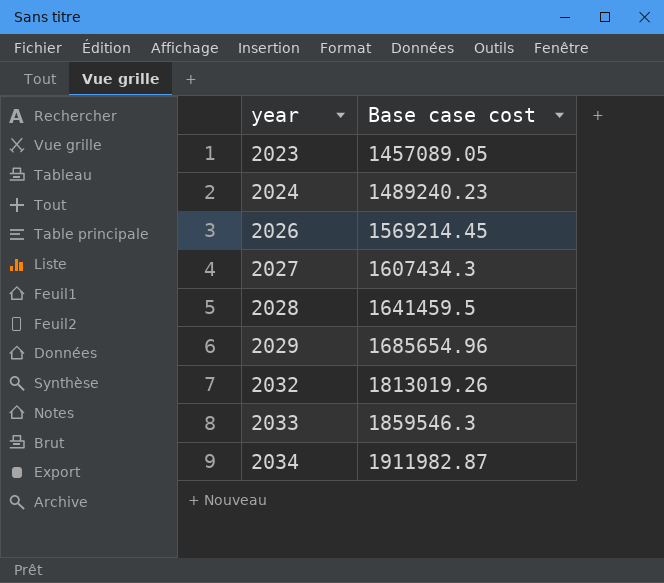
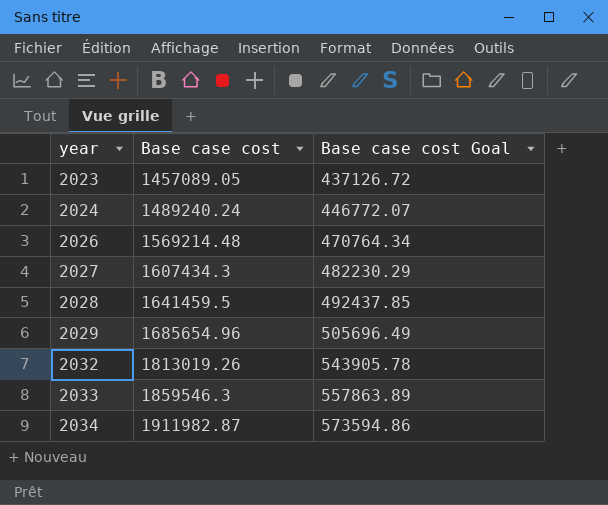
column Base case cost Goal | formula: none -> [Base case cost] * 0.3
2024 | Base case cost: 1489240.23 -> 1489240.24
2026 | Base case cost: 1569214.45 -> 1569214.48

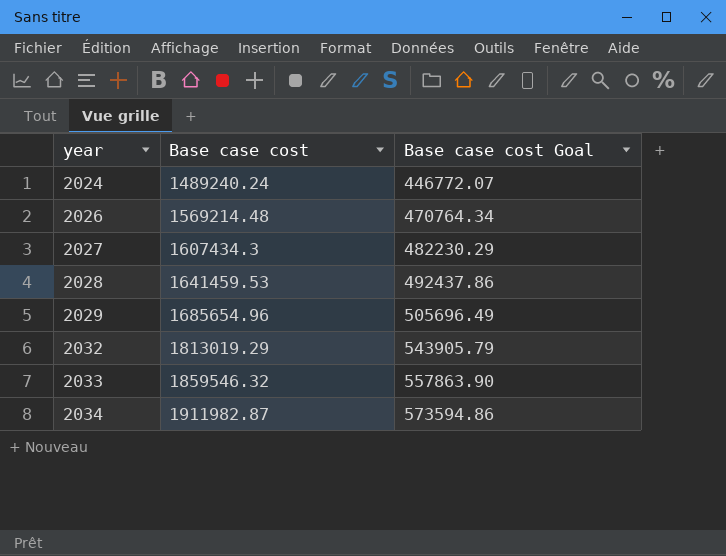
row 2023: 1457089.05 | 437126.72 -> none
2028 | Base case cost: 1641459.5 -> 1641459.53
2028 | Base case cost Goal: 492437.85 -> 492437.86
2032 | Base case cost: 1813019.26 -> 1813019.29
2032 | Base case cost Goal: 543905.78 -> 543905.79
2033 | Base case cost: 1859546.3 -> 1859546.32
2033 | Base case cost Goal: 557863.89 -> 557863.90

